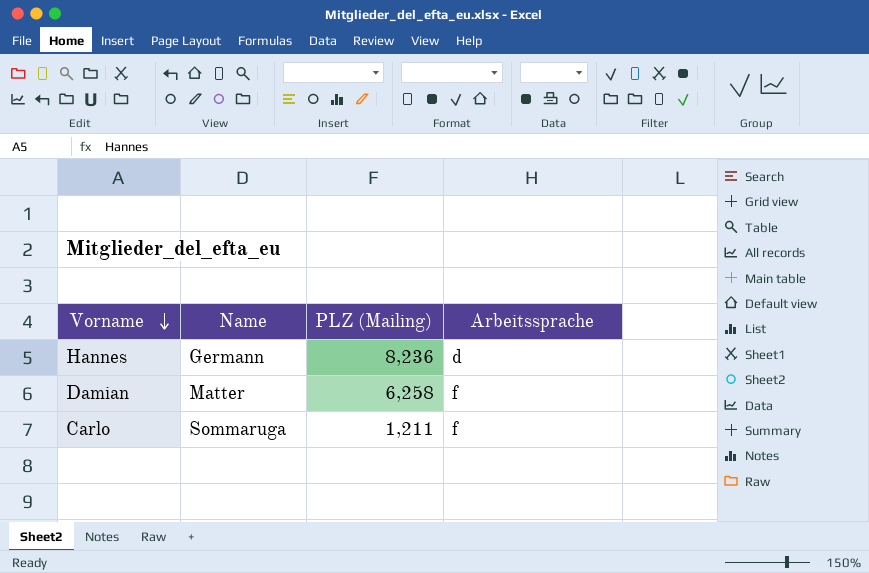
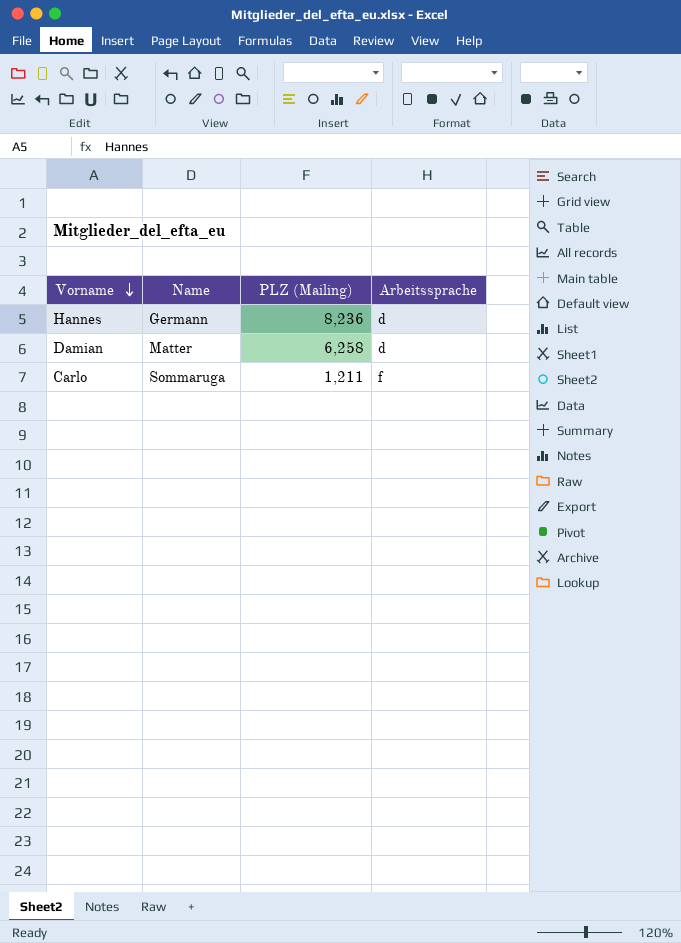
Damian | Arbeitssprache: f -> d

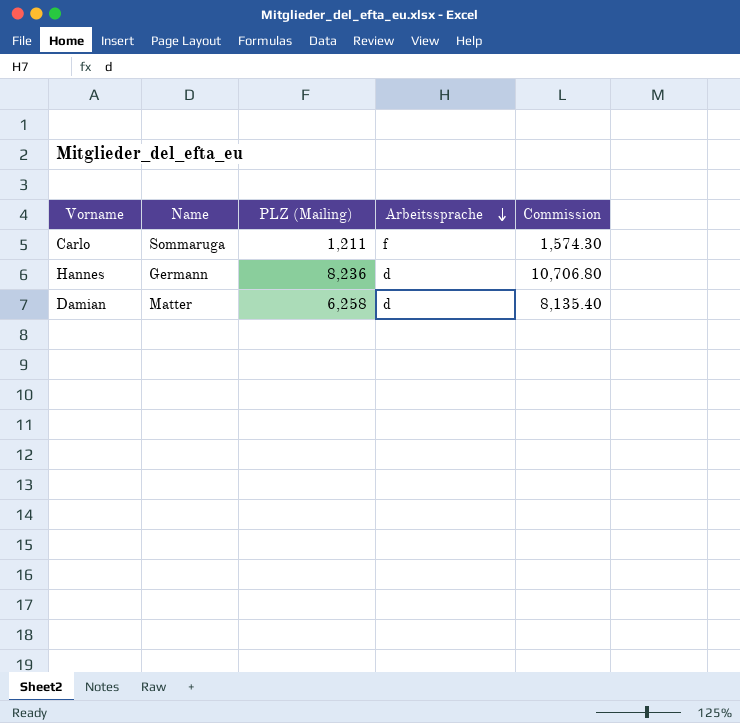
row order: Vorname descending -> Arbeitssprache descending
column Commission | formula: none -> [PLZ (Mailing)] * 1.3

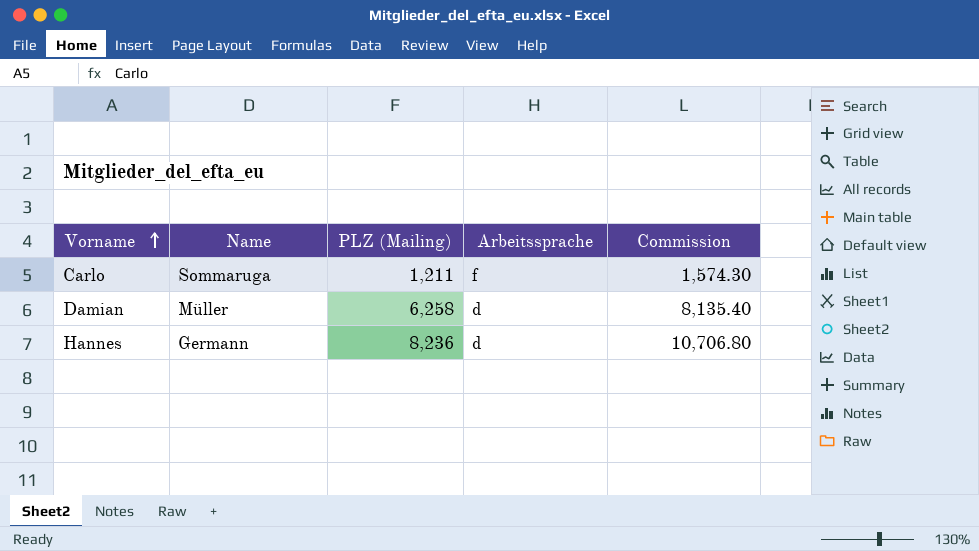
row order: Arbeitssprache descending -> Vorname ascending
Damian | Name: Matter -> Müller

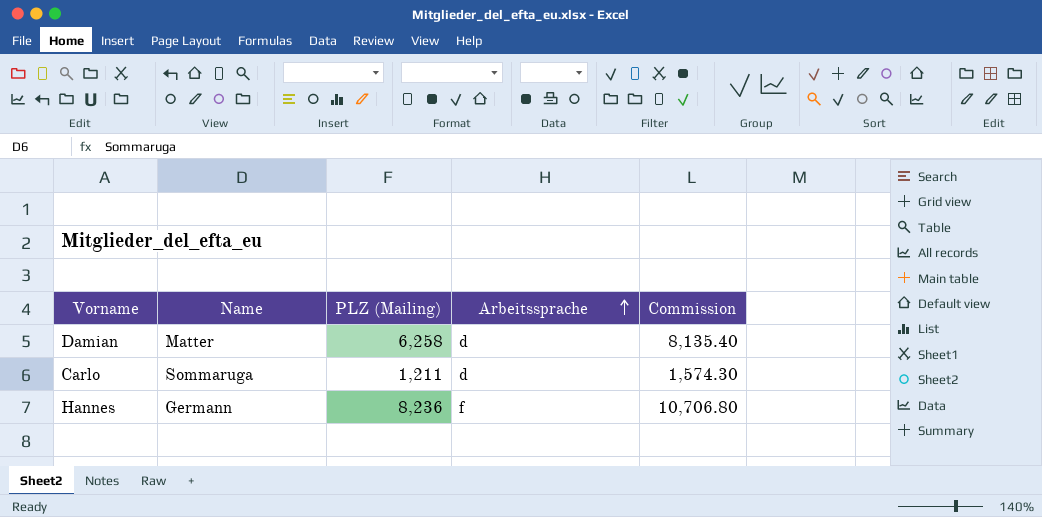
row order: Vorname ascending -> Arbeitssprache ascending
Damian | Name: Müller -> Matter
Carlo | Arbeitssprache: f -> d
Hannes | Arbeitssprache: d -> f

